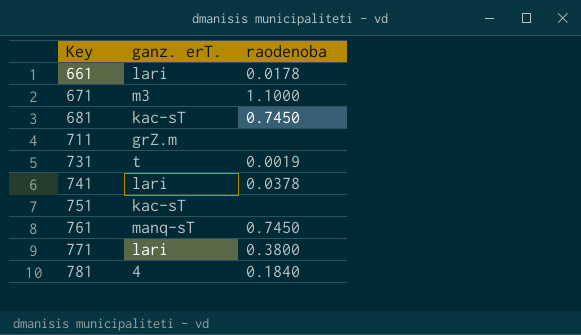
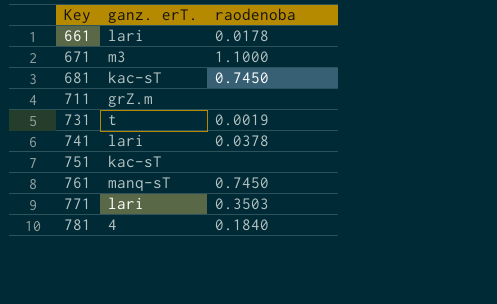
771 | raodenoba: 0.3800 -> 0.3503

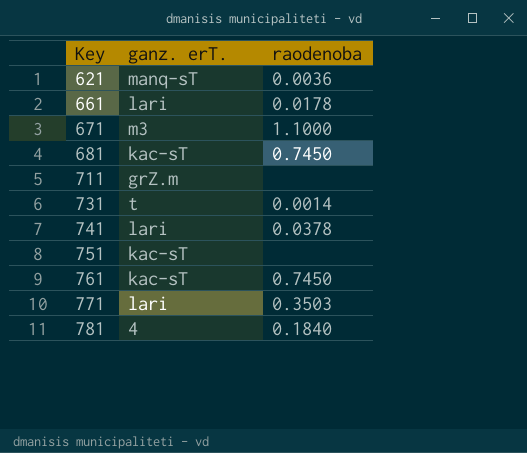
row 621: none -> manq-sT | 0.0036
731 | raodenoba: 0.0019 -> 0.0014
761 | ganz. erT.: manq-sT -> kac-sT

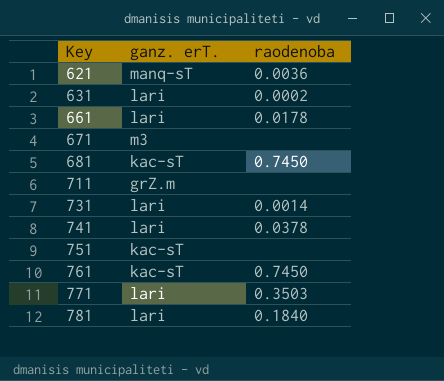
row 631: none -> lari | 0.0002
671 | raodenoba: 1.1000 -> none
731 | ganz. erT.: t -> lari
781 | ganz. erT.: 4 -> lari

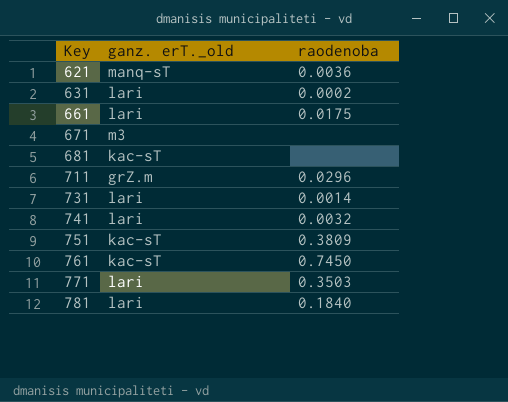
column name: ganz. erT. -> ganz. erT._old
661 | raodenoba: 0.0178 -> 0.0175
681 | raodenoba: 0.7450 -> none
711 | raodenoba: none -> 0.0296
741 | raodenoba: 0.0378 -> 0.0032
751 | raodenoba: none -> 0.3809

